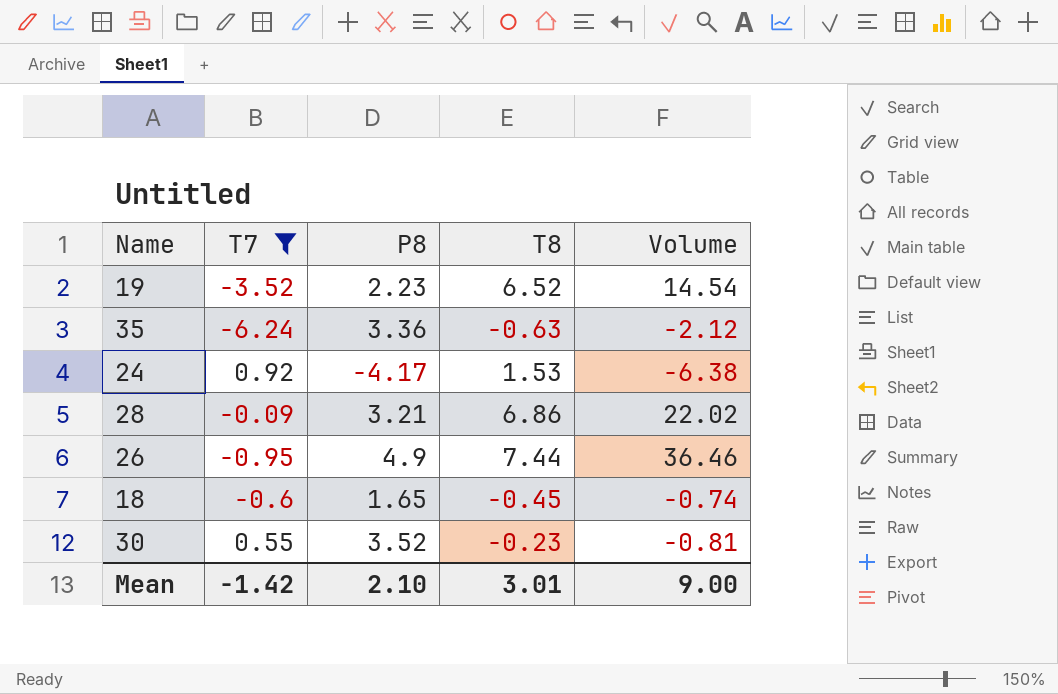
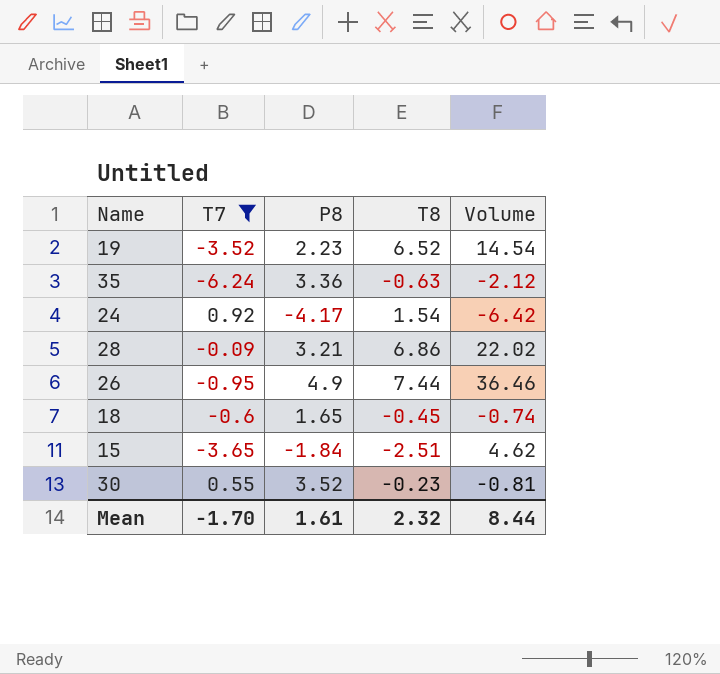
24 | T8: 1.53 -> 1.54
24 | Volume: -6.38 -> -6.42
row 15: none -> -3.65 | -1.84 | -2.51 | 4.62
Mean | T7: -1.42 -> -1.70
Mean | P8: 2.10 -> 1.61
Mean | T8: 3.01 -> 2.32
Mean | Volume: 9.00 -> 8.44

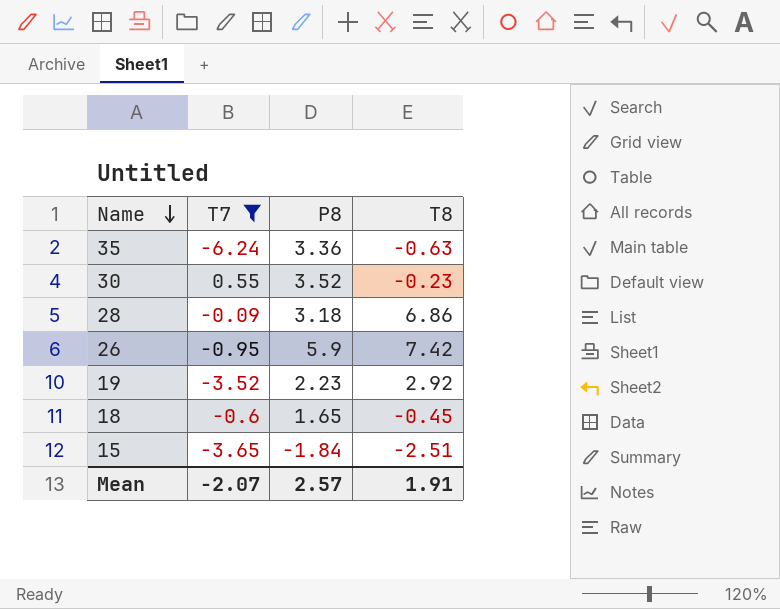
row order: none -> Name descending
column Volume | formula: [P8] * [T8] -> none
row 24: 0.92 | -4.17 | 1.54 | -6.42 -> none
28 | P8: 3.21 -> 3.18
26 | P8: 4.9 -> 5.9
26 | T8: 7.44 -> 7.42
19 | T8: 6.52 -> 2.92
Mean | T7: -1.70 -> -2.07
Mean | P8: 1.61 -> 2.57
Mean | T8: 2.32 -> 1.91

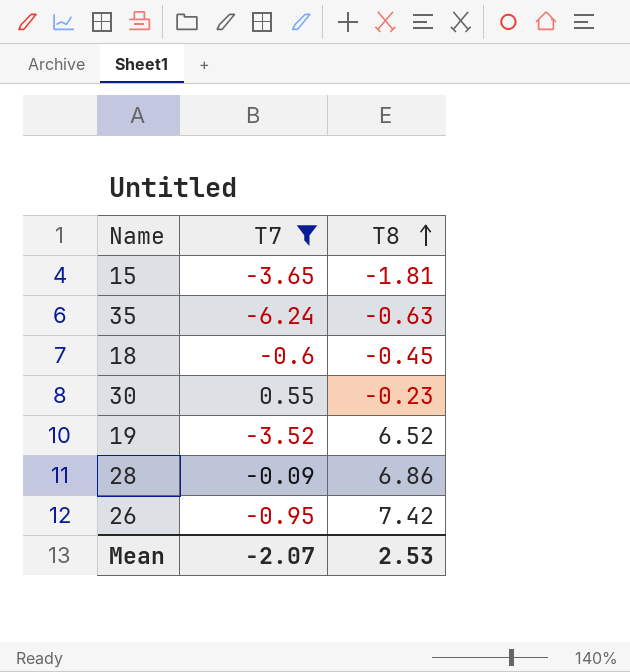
row order: Name descending -> T8 ascending
column P8 | position: 3 -> none
15 | T8: -2.51 -> -1.81
19 | T8: 2.92 -> 6.52
Mean | T8: 1.91 -> 2.53

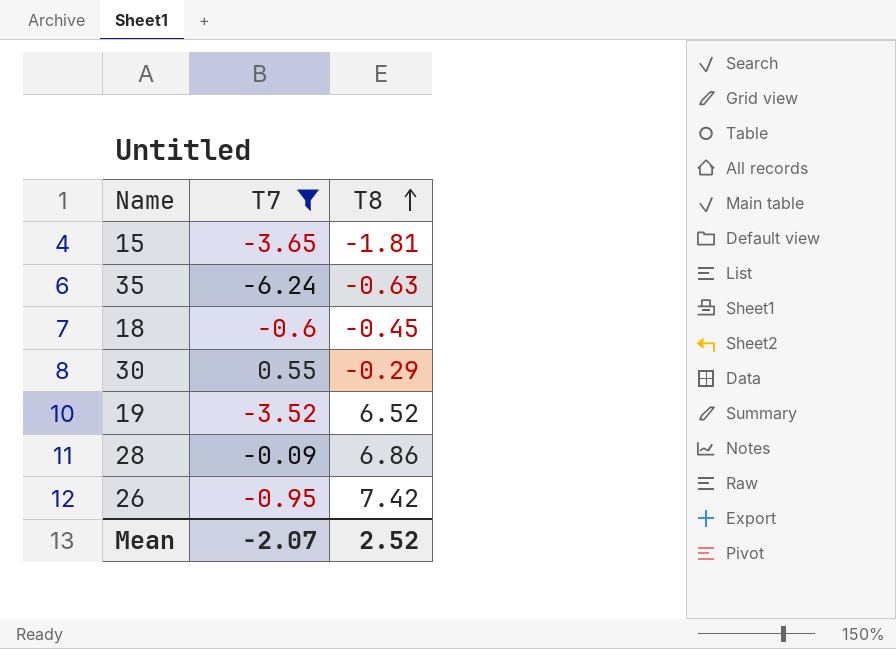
30 | T8: -0.23 -> -0.29
Mean | T8: 2.53 -> 2.52

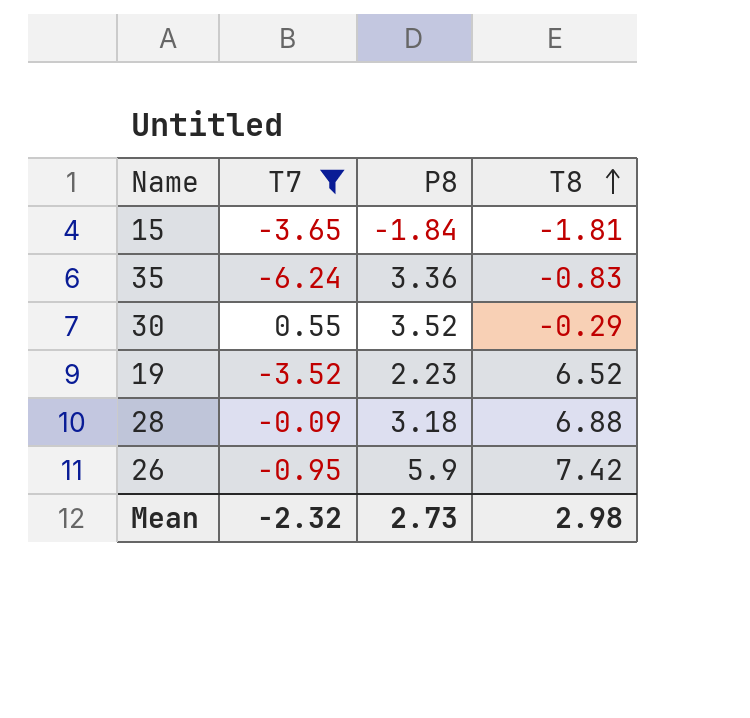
column P8 | position: none -> 3
row 18: -0.6 | -0.45 -> none
35 | T8: -0.63 -> -0.83
28 | T8: 6.86 -> 6.88
Mean | T7: -2.07 -> -2.32
Mean | T8: 2.52 -> 2.98

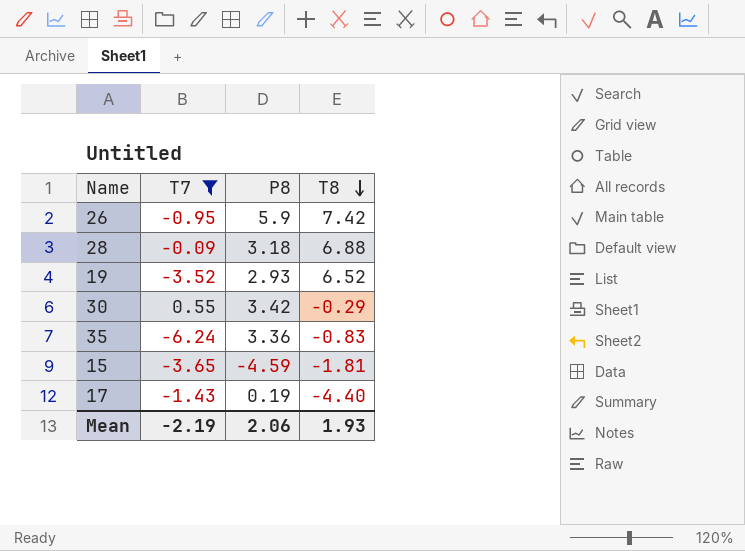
row order: T8 ascending -> T8 descending
19 | P8: 2.23 -> 2.93
30 | P8: 3.52 -> 3.42
15 | P8: -1.84 -> -4.59
row 17: none -> -1.43 | 0.19 | -4.40
Mean | T7: -2.32 -> -2.19
Mean | P8: 2.73 -> 2.06
Mean | T8: 2.98 -> 1.93

